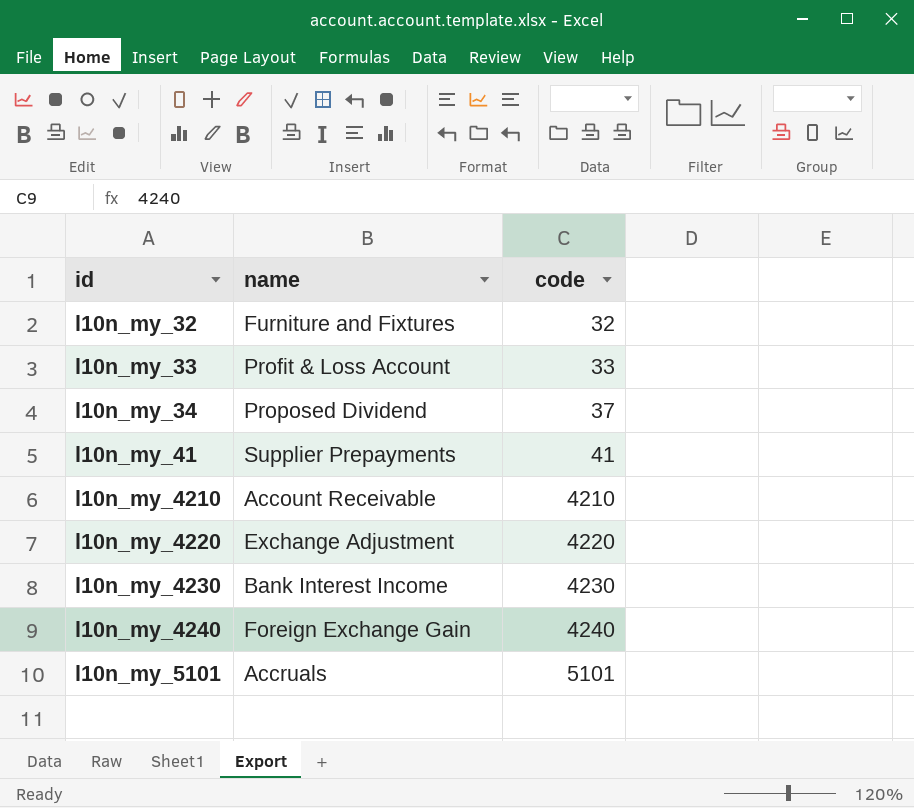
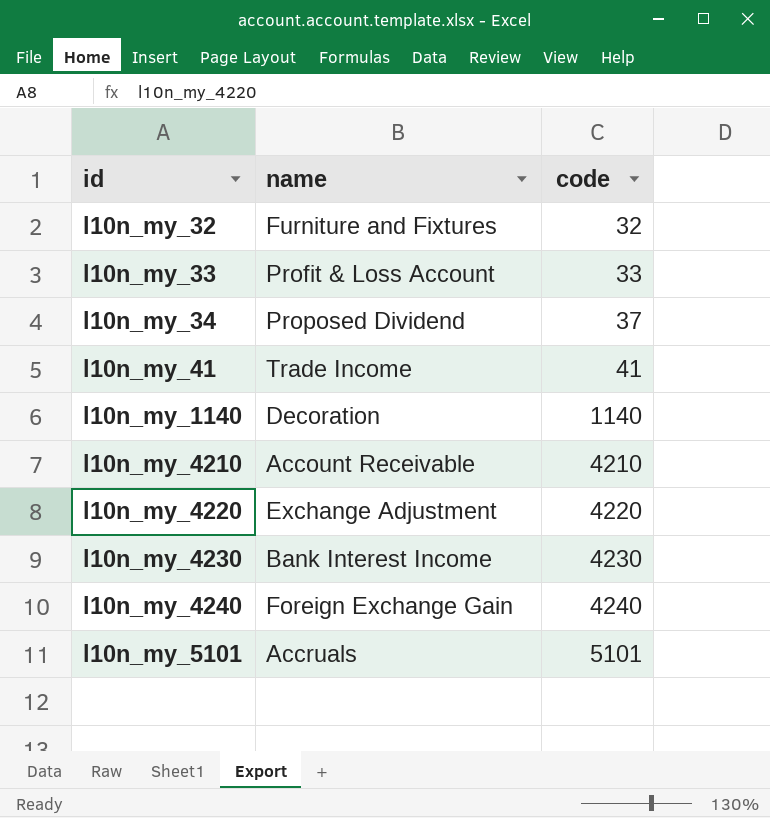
l10n_my_41 | name: Supplier Prepayments -> Trade Income
row l10n_my_1140: none -> Decoration | 1140

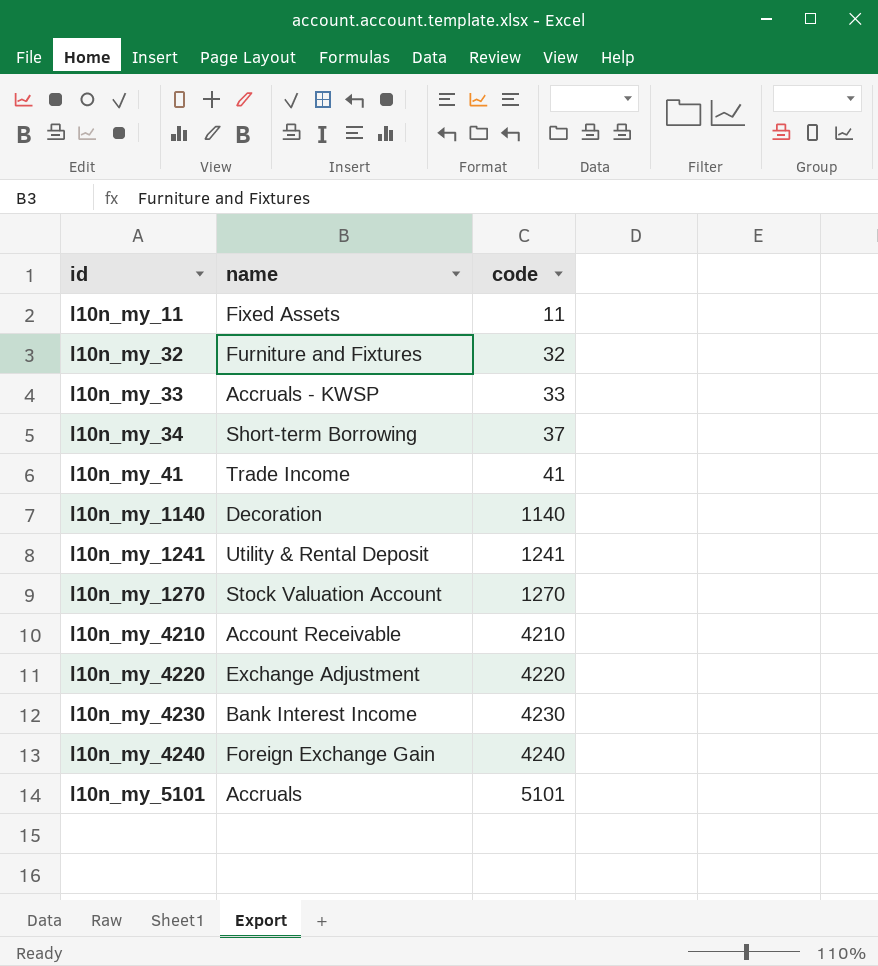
row l10n_my_11: none -> Fixed Assets | 11
l10n_my_33 | name: Profit & Loss Account -> Accruals - KWSP
l10n_my_34 | name: Proposed Dividend -> Short-term Borrowing
row l10n_my_1241: none -> Utility & Rental Deposit | 1241
row l10n_my_1270: none -> Stock Valuation Account | 1270

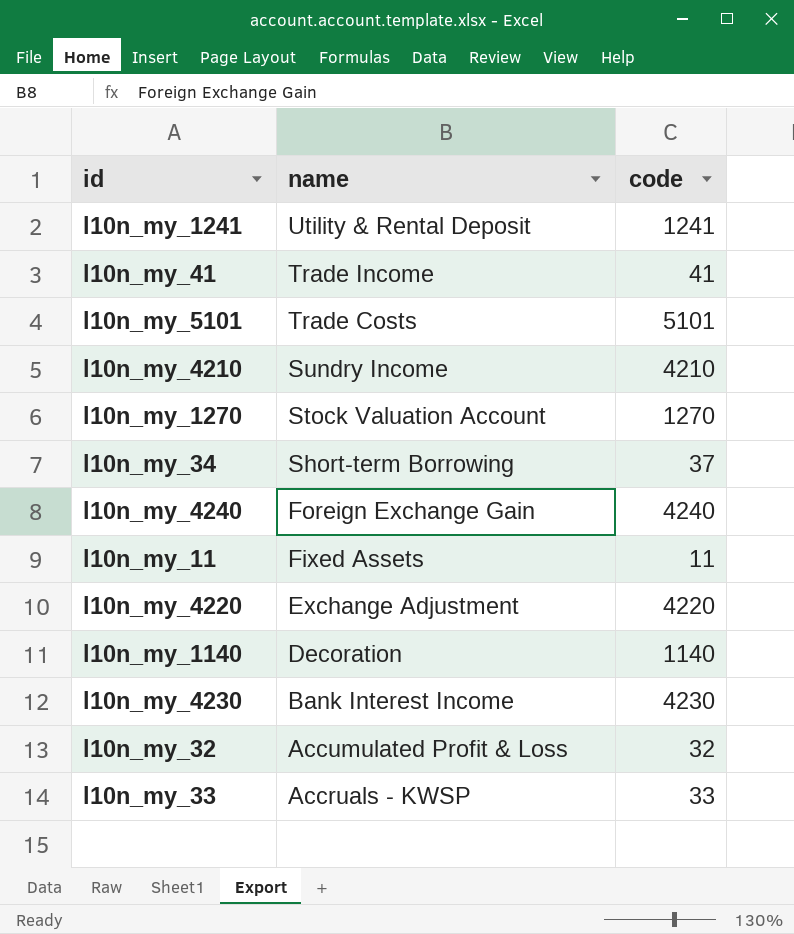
row order: id ascending -> name descending
l10n_my_5101 | name: Accruals -> Trade Costs
l10n_my_4210 | name: Account Receivable -> Sundry Income
l10n_my_32 | name: Furniture and Fixtures -> Accumulated Profit & Loss

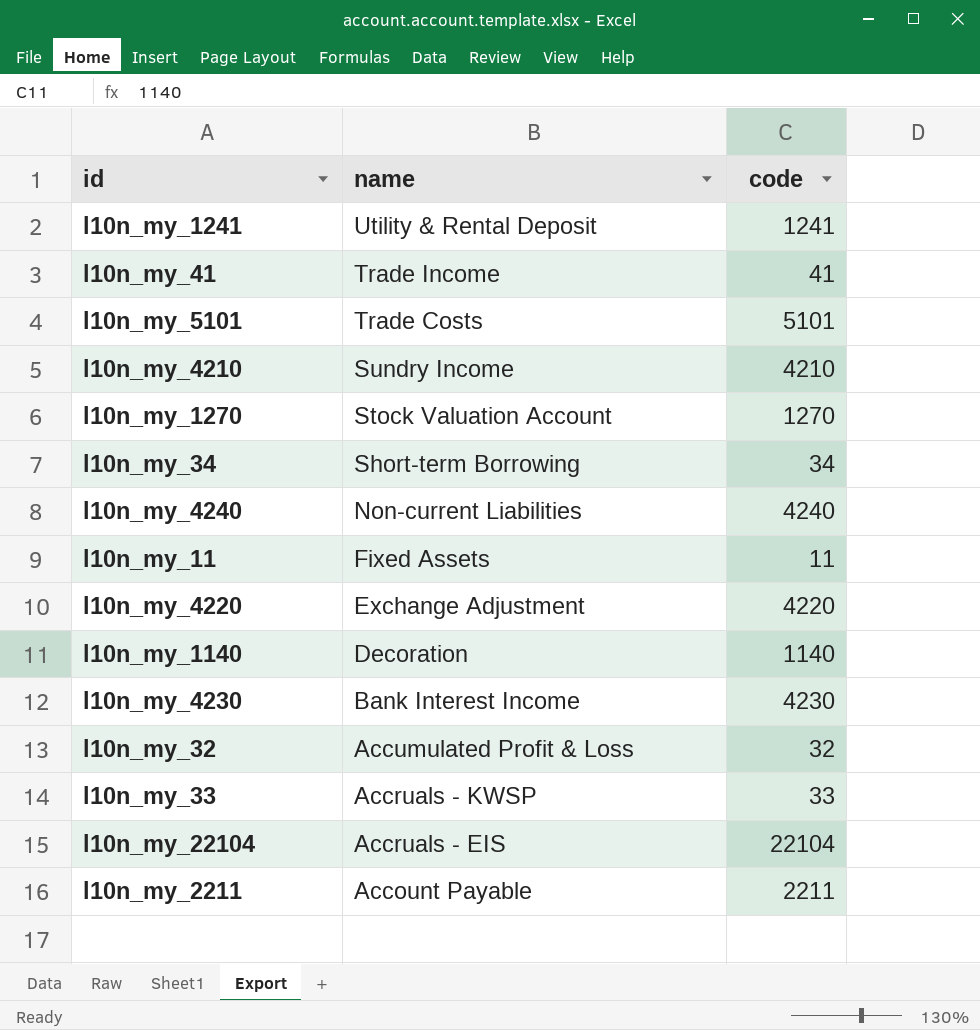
l10n_my_34 | code: 37 -> 34
l10n_my_4240 | name: Foreign Exchange Gain -> Non-current Liabilities
row l10n_my_22104: none -> Accruals - EIS | 22104
row l10n_my_2211: none -> Account Payable | 2211

